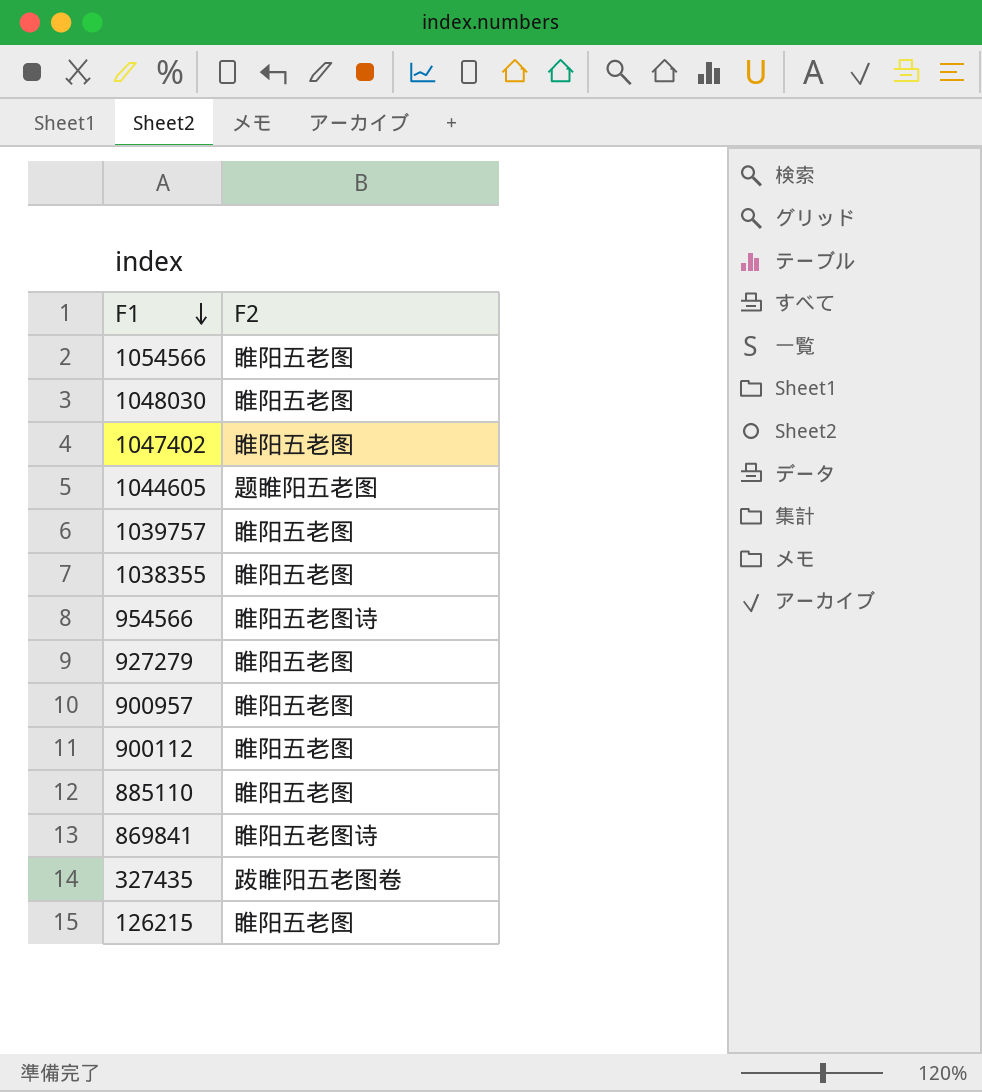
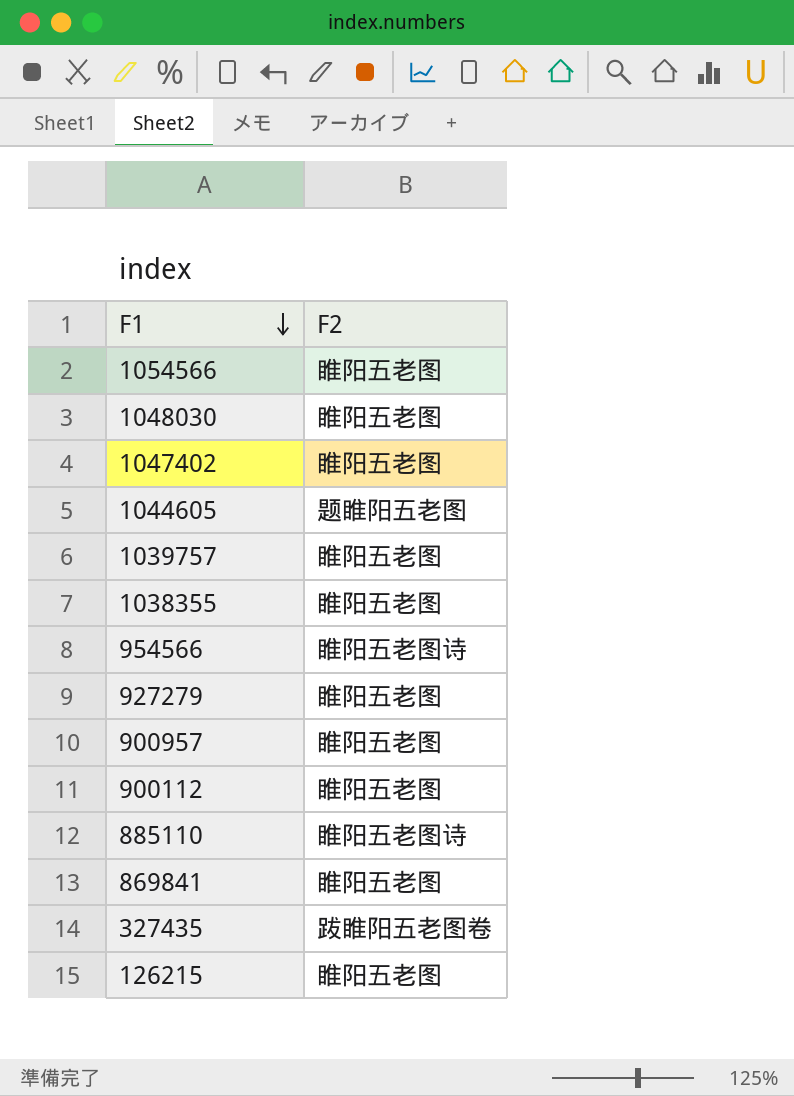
885110 | F2: 睢阳五老图 -> 睢阳五老图诗
869841 | F2: 睢阳五老图诗 -> 睢阳五老图

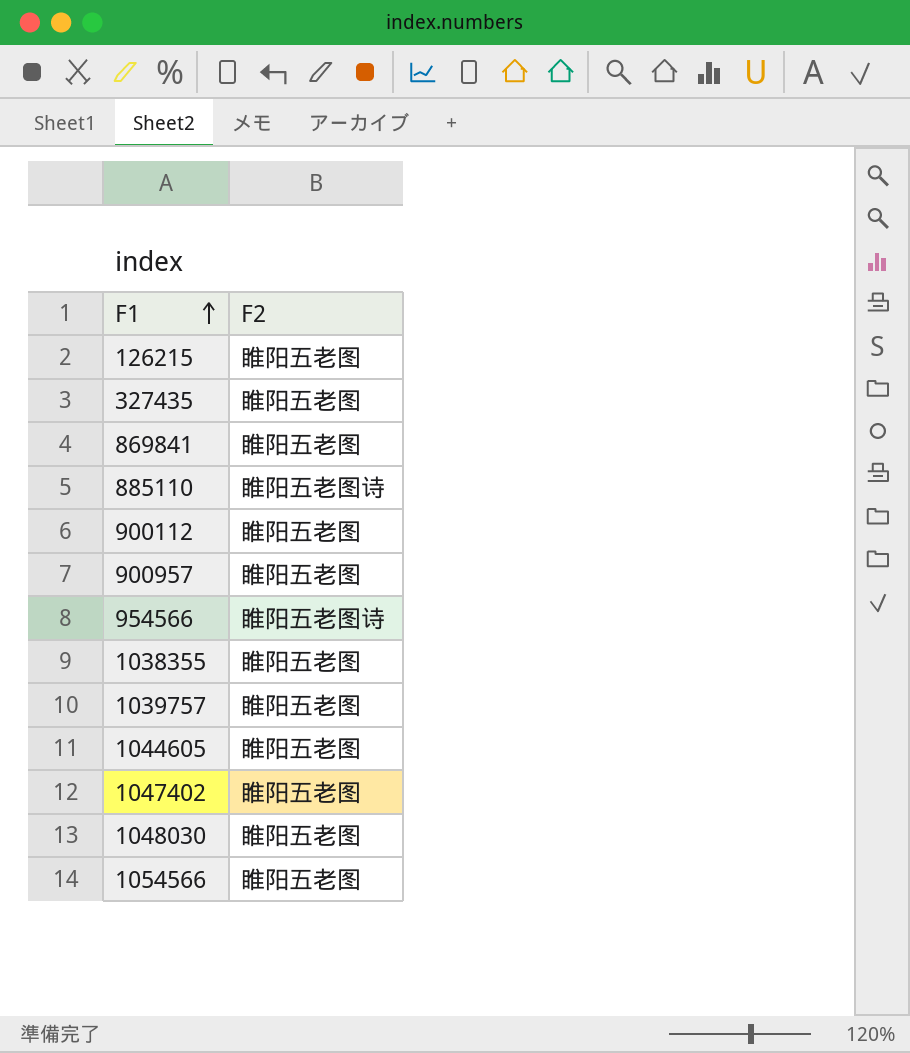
row order: F1 descending -> F1 ascending
row 927279: 睢阳五老图 -> none
327435 | F2: 跋睢阳五老图卷 -> 睢阳五老图
1044605 | F2: 题睢阳五老图 -> 睢阳五老图

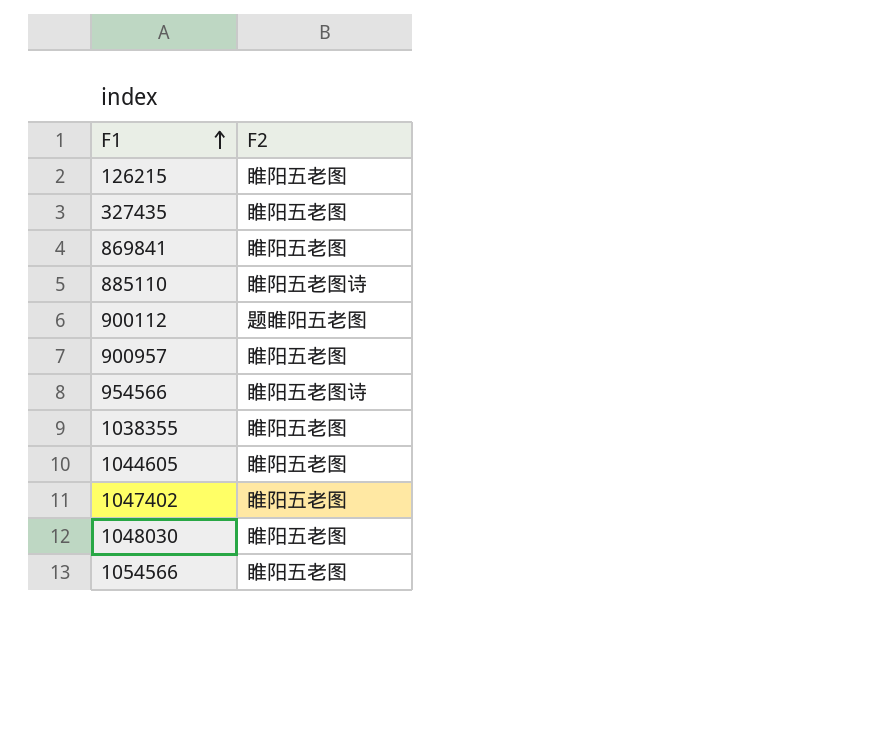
row 1039757: 睢阳五老图 -> none
900112 | F2: 睢阳五老图 -> 题睢阳五老图

